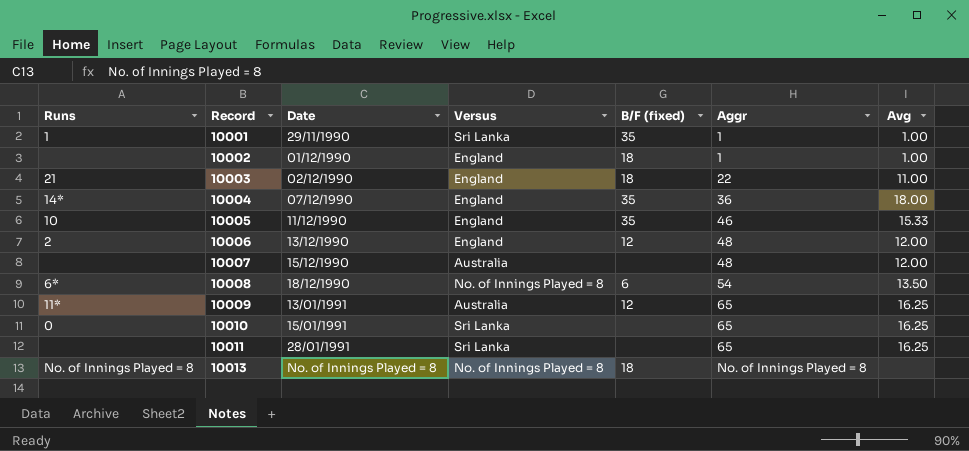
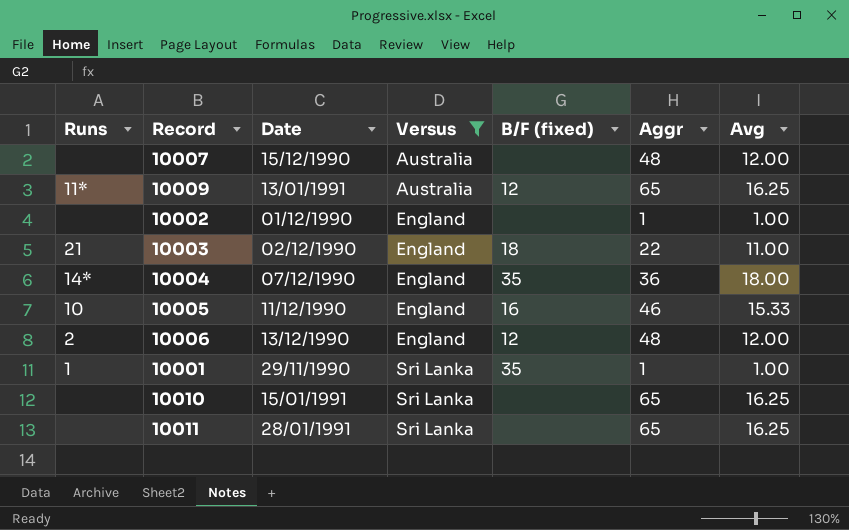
filter: none -> Versus != No. of Innings Played = 8
row order: Record ascending -> Versus ascending
10002 | B/F (fixed): 18 -> none
10005 | B/F (fixed): 35 -> 16
10010 | Runs: 0 -> none

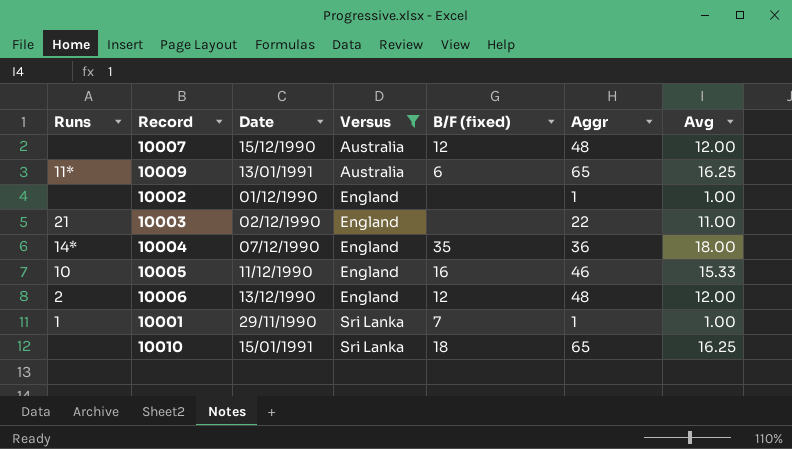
row 10011: none | 28/01/1991 | Sri Lanka | none | 65 | 16.25 -> none
10007 | B/F (fixed): none -> 12
10009 | B/F (fixed): 12 -> 6
10003 | B/F (fixed): 18 -> none
10001 | B/F (fixed): 35 -> 7
10010 | B/F (fixed): none -> 18

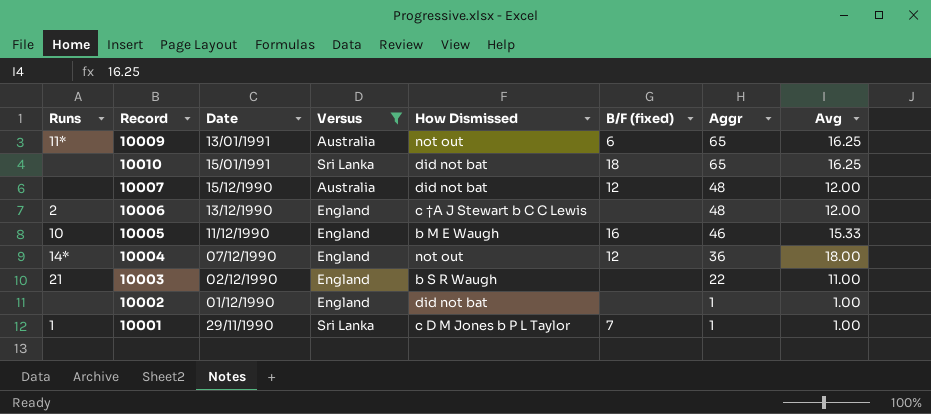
row order: Versus ascending -> Aggr descending
column How Dismissed | position: none -> 5
10006 | B/F (fixed): 12 -> none
10004 | B/F (fixed): 35 -> 12

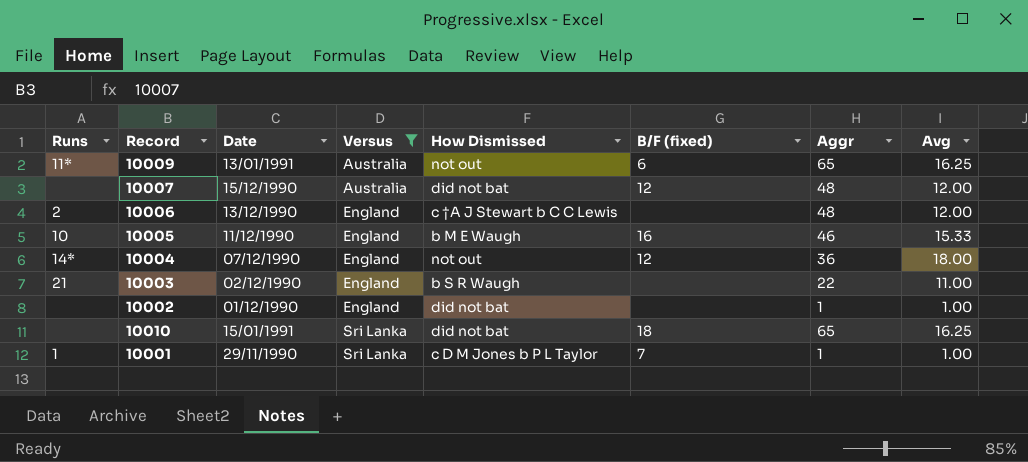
row order: Aggr descending -> Versus ascending

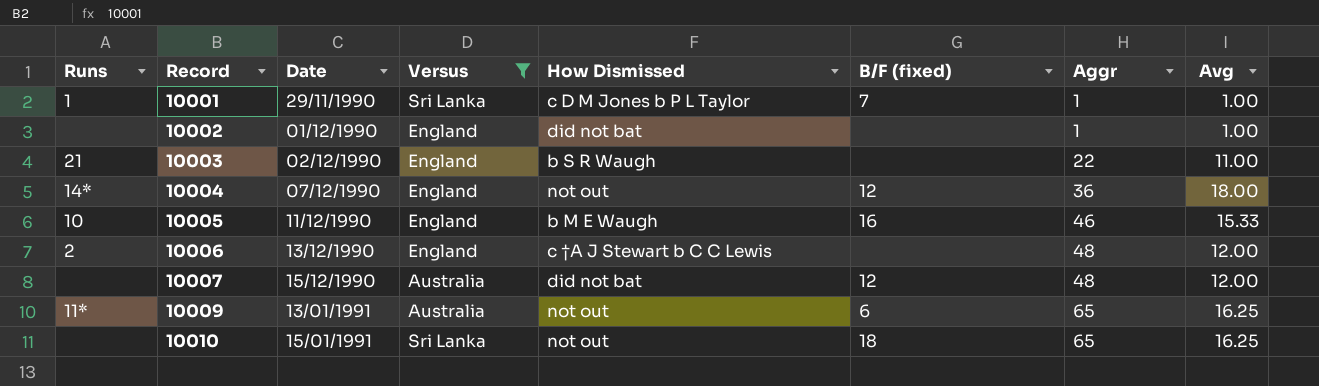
row order: Versus ascending -> Record ascending
10010 | How Dismissed: did not bat -> not out

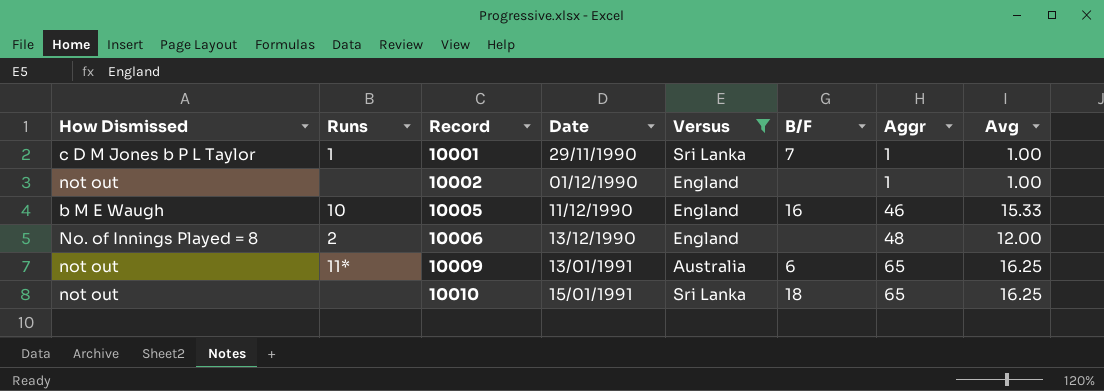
column How Dismissed | position: 5 -> 1
column name: B/F (fixed) -> B/F
row 10003: 21 | 02/12/1990 | England | b S R Waugh | none | 22 | 11.00 -> none
row 10004: 14* | 07/12/1990 | England | not out | 12 | 36 | 18.00 -> none
row 10007: none | 15/12/1990 | Australia | did not bat | 12 | 48 | 12.00 -> none
10002 | How Dismissed: did not bat -> not out
10006 | How Dismissed: c †A J Stewart b C C Lewis -> No. of Innings Played = 8

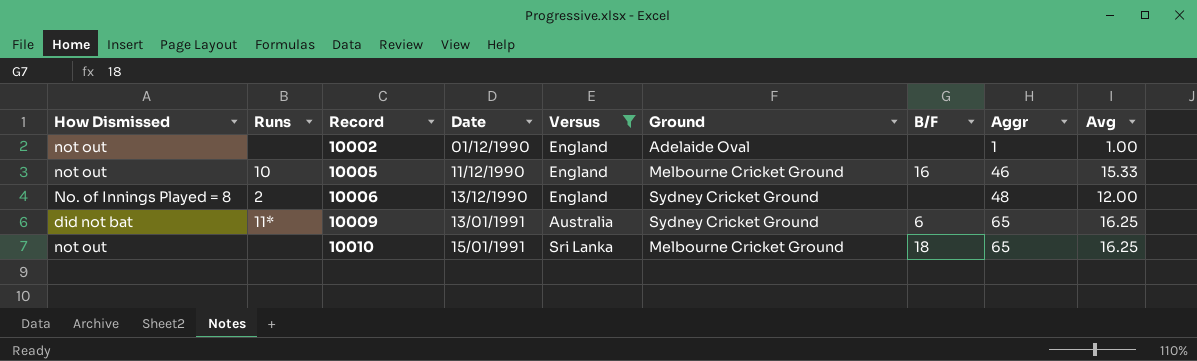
column Ground | position: none -> 6
row 10001: c D M Jones b P L Taylor | 1 | 29/11/1990 | Sri Lanka | 7 | 1 | 1.00 -> none
10005 | How Dismissed: b M E Waugh -> not out
10009 | How Dismissed: not out -> did not bat

